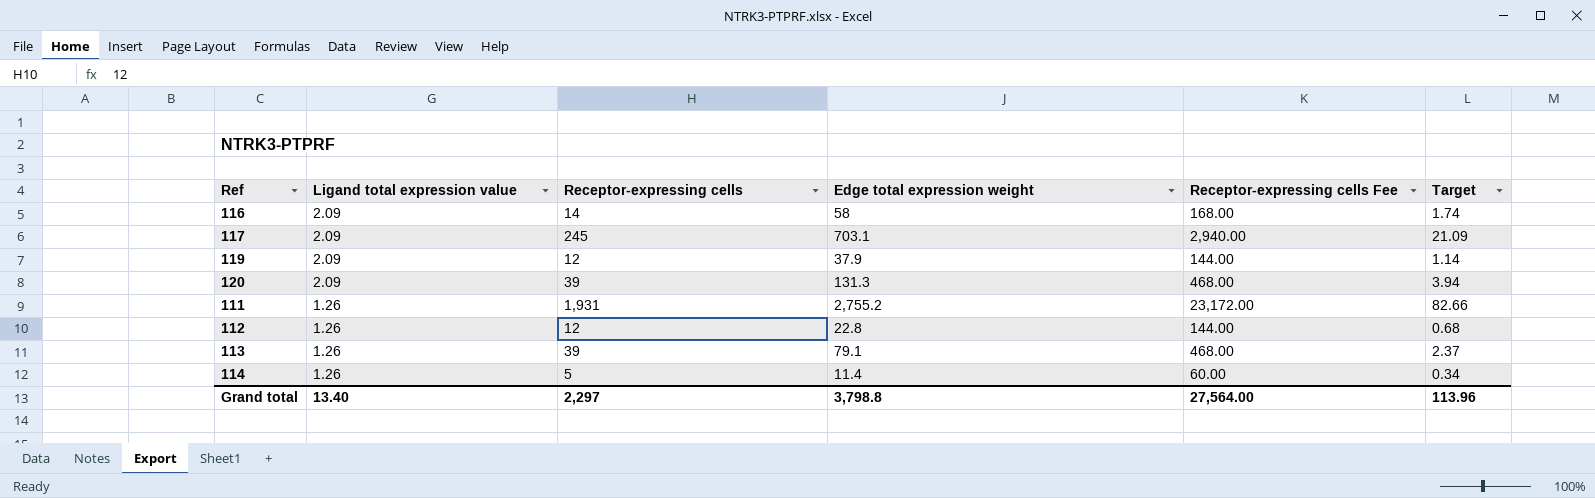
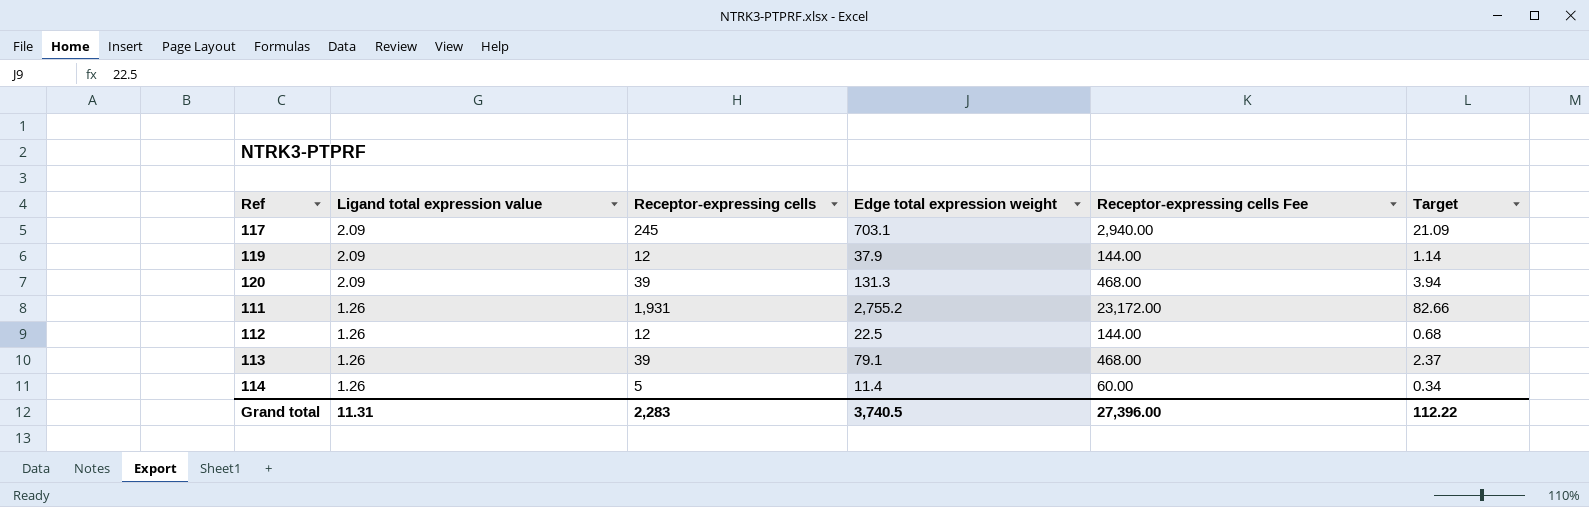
row 116: 2.09 | 14 | 58 | 168.00 | 1.74 -> none
112 | Edge total expression weight: 22.8 -> 22.5
Grand total | Ligand total expression value: 13.40 -> 11.31
Grand total | Receptor-expressing cells: 2,297 -> 2,283
Grand total | Edge total expression weight: 3,798.8 -> 3,740.5
Grand total | Receptor-expressing cells Fee: 27,564.00 -> 27,396.00
Grand total | Target: 113.96 -> 112.22

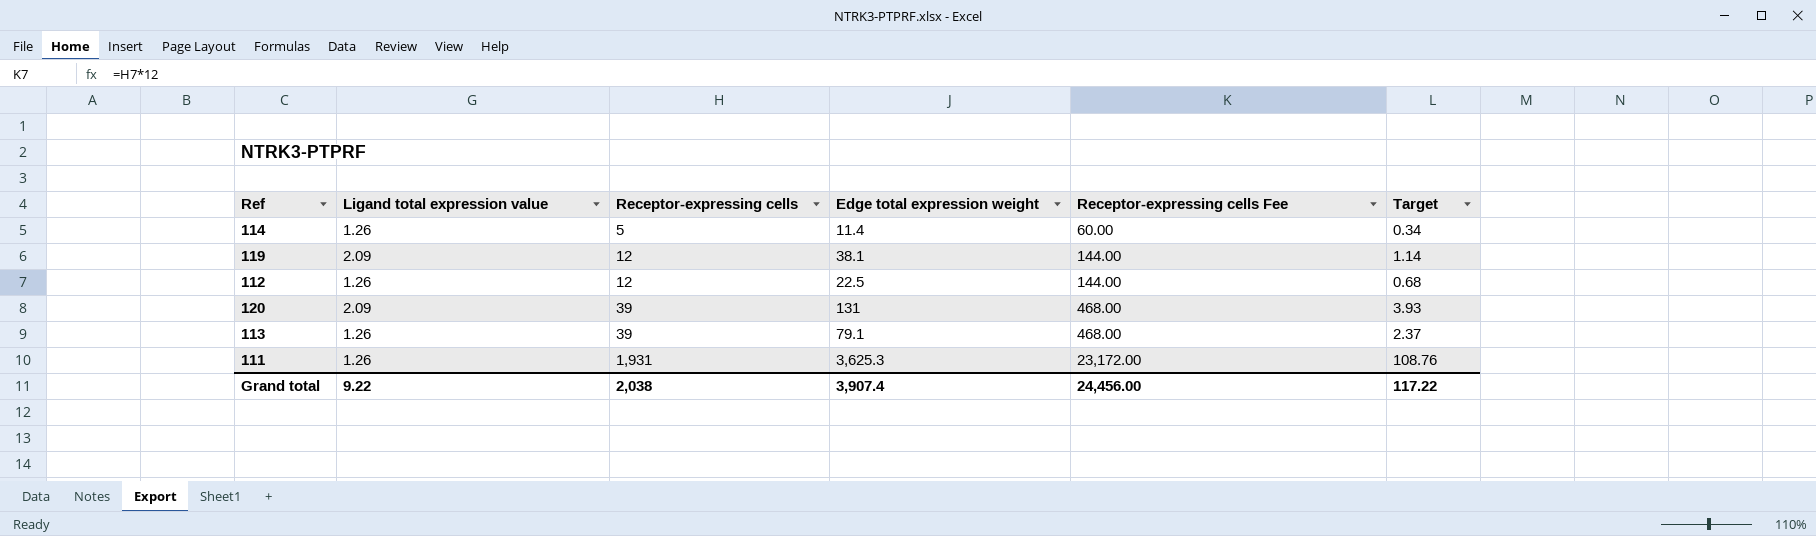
row order: Ligand total expression value descending -> Receptor-expressing cells ascending
row 117: 2.09 | 245 | 703.1 | 2,940.00 | 21.09 -> none
119 | Edge total expression weight: 37.9 -> 38.1
120 | Edge total expression weight: 131.3 -> 131
120 | Target: 3.94 -> 3.93
111 | Edge total expression weight: 2,755.2 -> 3,625.3
111 | Target: 82.66 -> 108.76
Grand total | Ligand total expression value: 11.31 -> 9.22
Grand total | Receptor-expressing cells: 2,283 -> 2,038
Grand total | Edge total expression weight: 3,740.5 -> 3,907.4
Grand total | Receptor-expressing cells Fee: 27,396.00 -> 24,456.00
Grand total | Target: 112.22 -> 117.22

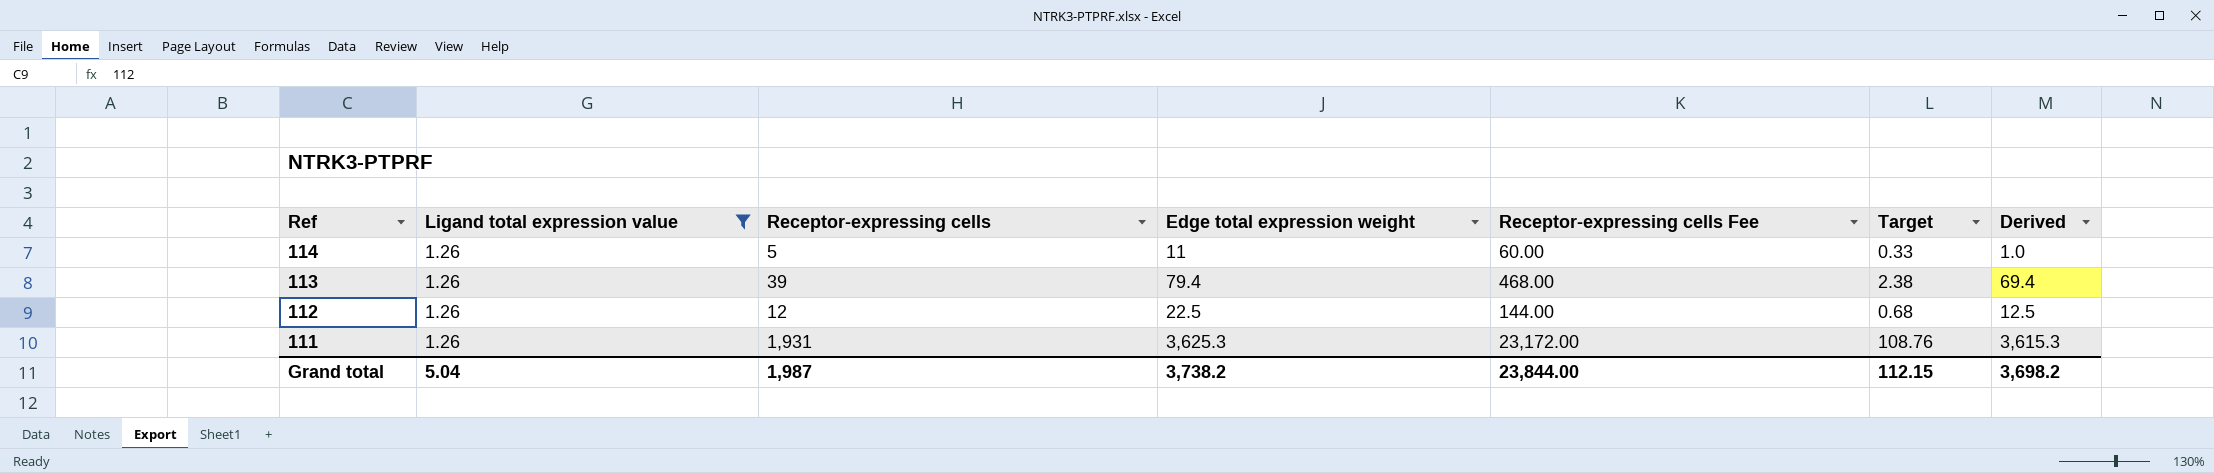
filter: none -> Ligand total expression value = 1.26
row order: Receptor-expressing cells ascending -> Ref descending
column Derived | formula: none -> [Edge total expression weight] - 10
114 | Edge total expression weight: 11.4 -> 11
114 | Target: 0.34 -> 0.33
113 | Edge total expression weight: 79.1 -> 79.4
113 | Target: 2.37 -> 2.38
Grand total | Ligand total expression value: 9.22 -> 5.04
Grand total | Receptor-expressing cells: 2,038 -> 1,987
Grand total | Edge total expression weight: 3,907.4 -> 3,738.2
Grand total | Receptor-expressing cells Fee: 24,456.00 -> 23,844.00
Grand total | Target: 117.22 -> 112.15

